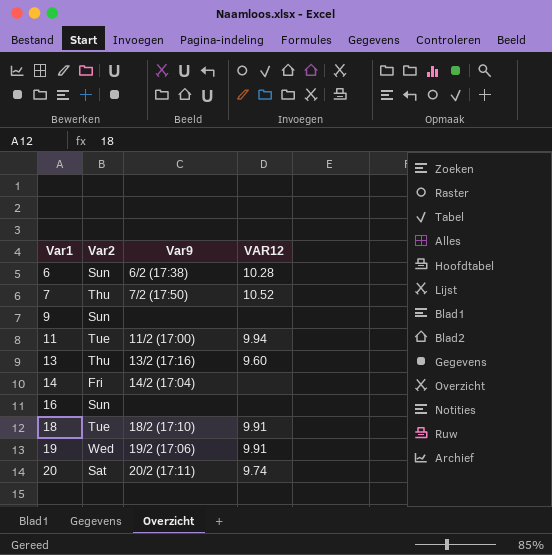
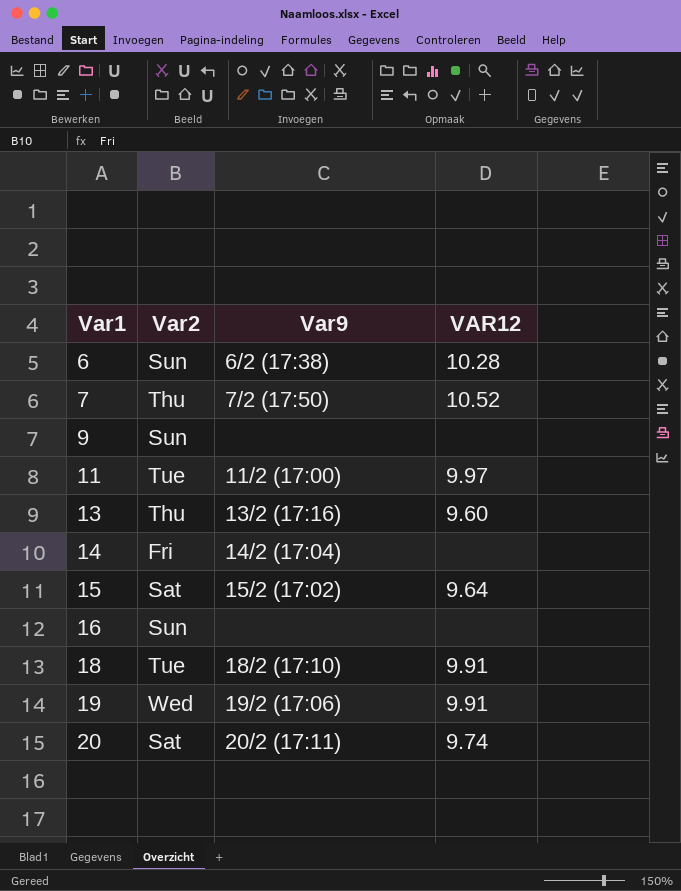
11 | VAR12: 9.94 -> 9.97
row 15: none -> Sat | 15/2 (17:02) | 9.64

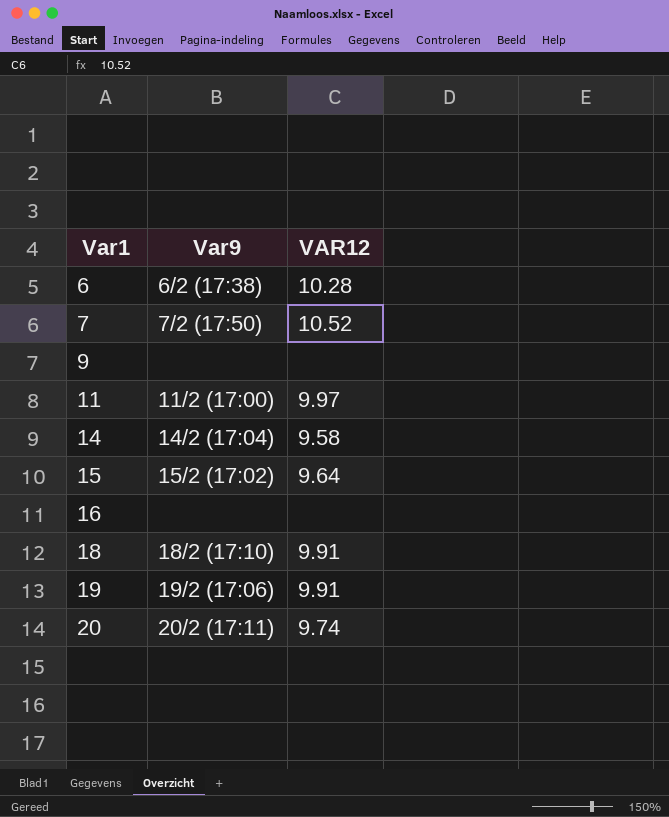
column Var2 | position: 2 -> none
row 13: Thu | 13/2 (17:16) | 9.60 -> none
14 | VAR12: none -> 9.58

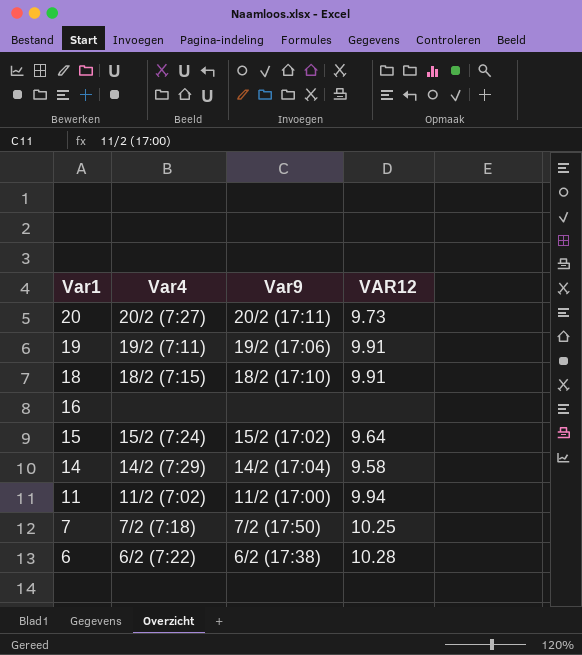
row order: Var1 ascending -> Var1 descending
column Var4 | position: none -> 2
row 9: none | none -> none
20 | VAR12: 9.74 -> 9.73
11 | VAR12: 9.97 -> 9.94
7 | VAR12: 10.52 -> 10.25

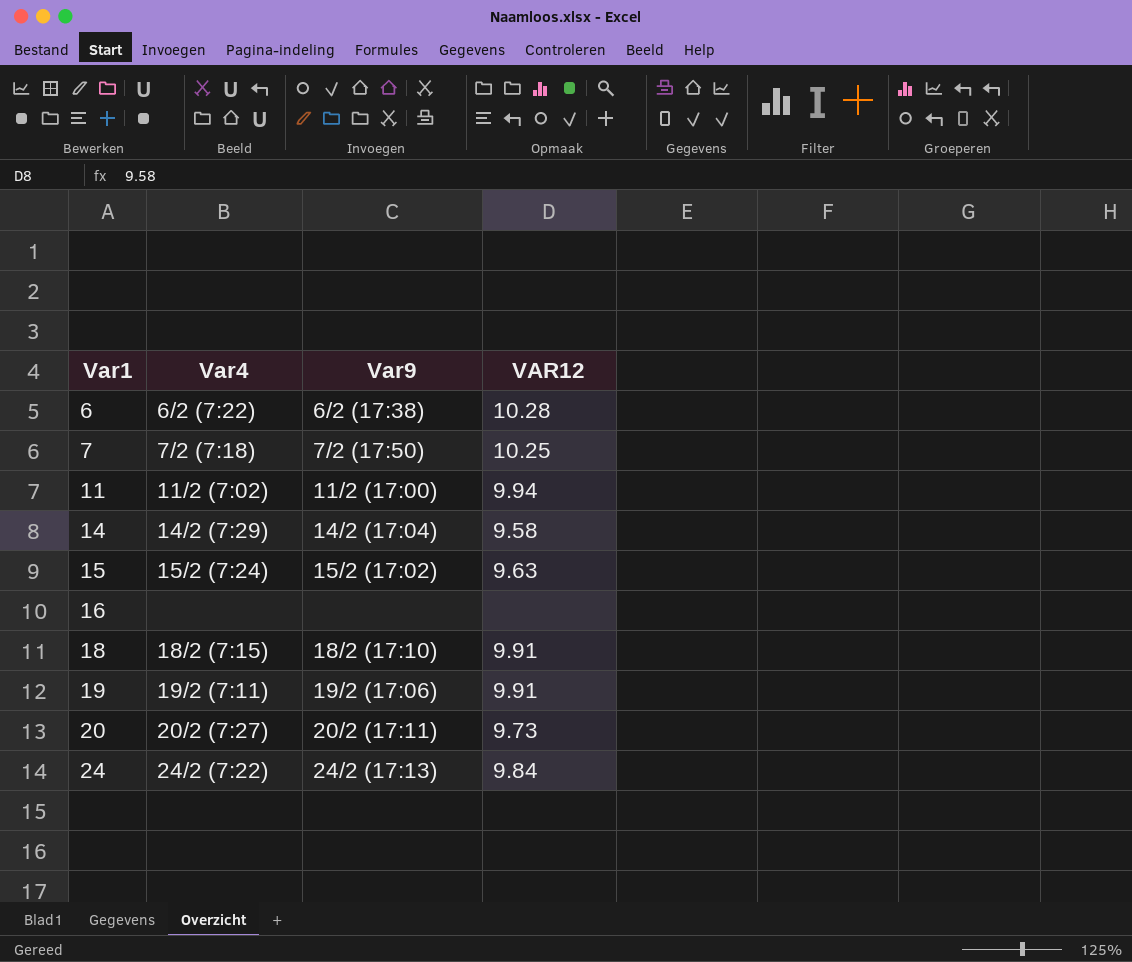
row order: Var1 descending -> Var1 ascending
15 | VAR12: 9.64 -> 9.63
row 24: none -> 24/2 (7:22) | 24/2 (17:13) | 9.84

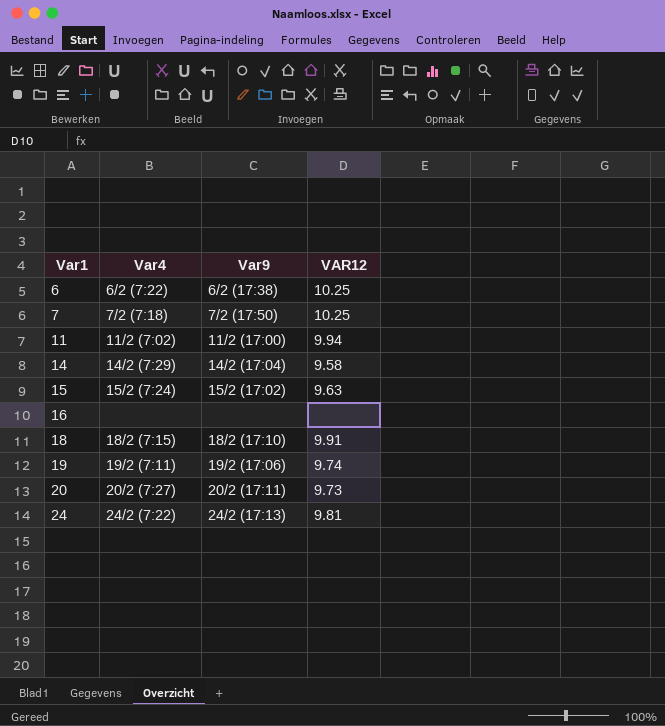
6 | VAR12: 10.28 -> 10.25
19 | VAR12: 9.91 -> 9.74
24 | VAR12: 9.84 -> 9.81

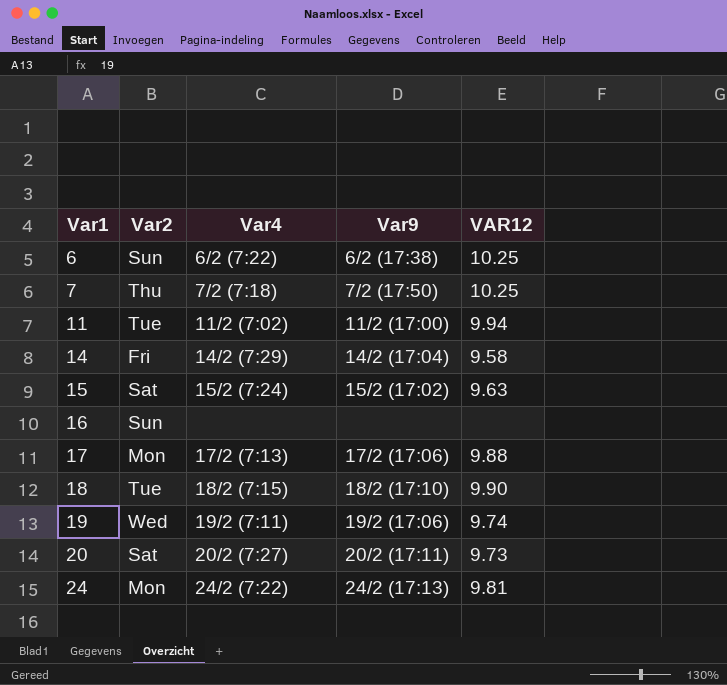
column Var2 | position: none -> 2
row 17: none -> Mon | 17/2 (7:13) | 17/2 (17:06) | 9.88
18 | VAR12: 9.91 -> 9.90

